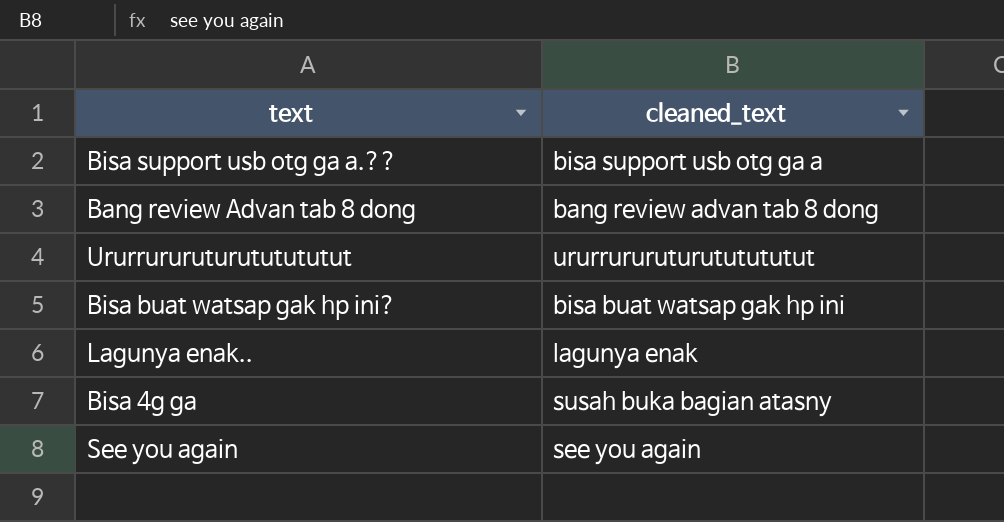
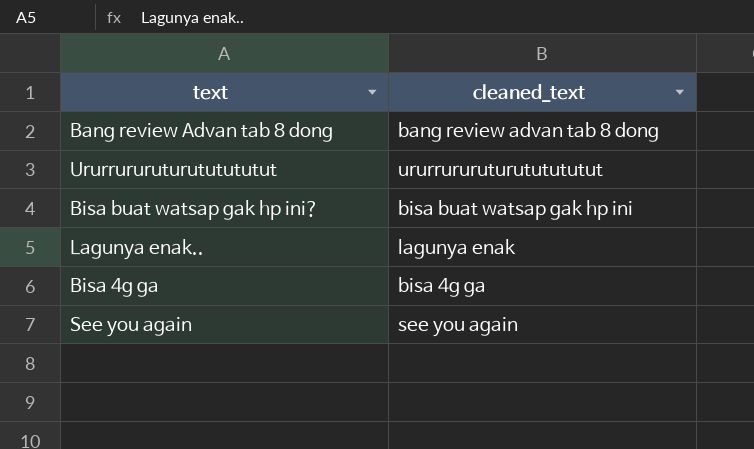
row Bisa support usb otg ga a.??: bisa support usb otg ga a -> none
Bisa 4g ga | cleaned_text: susah buka bagian atasny -> bisa 4g ga

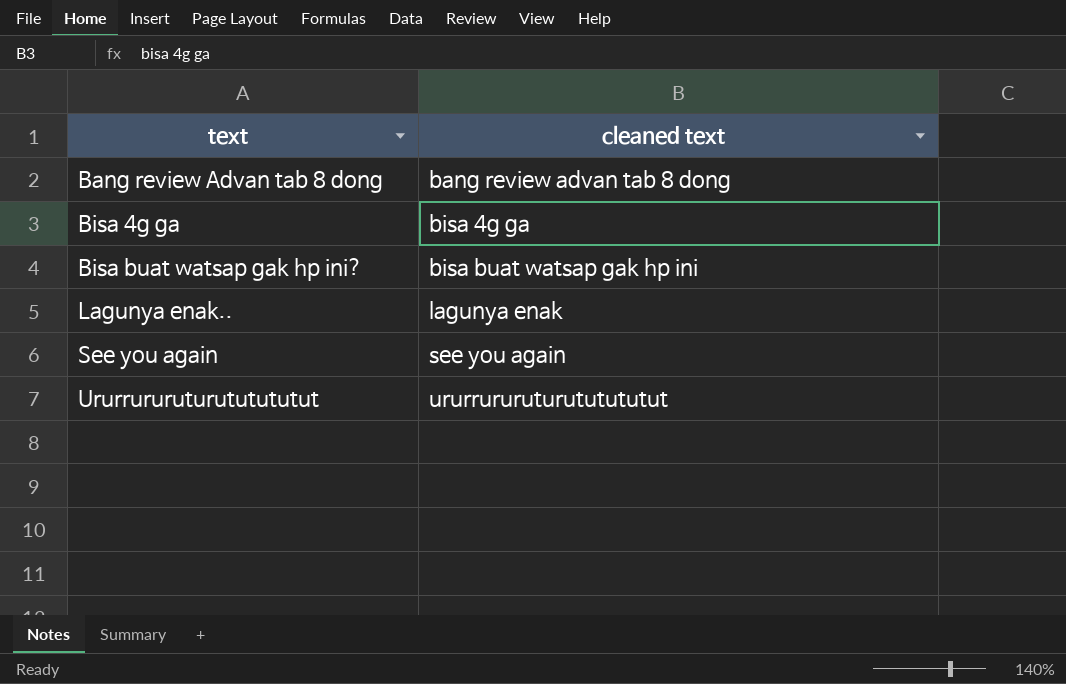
row order: none -> text ascending
column name: cleaned_text -> cleaned text

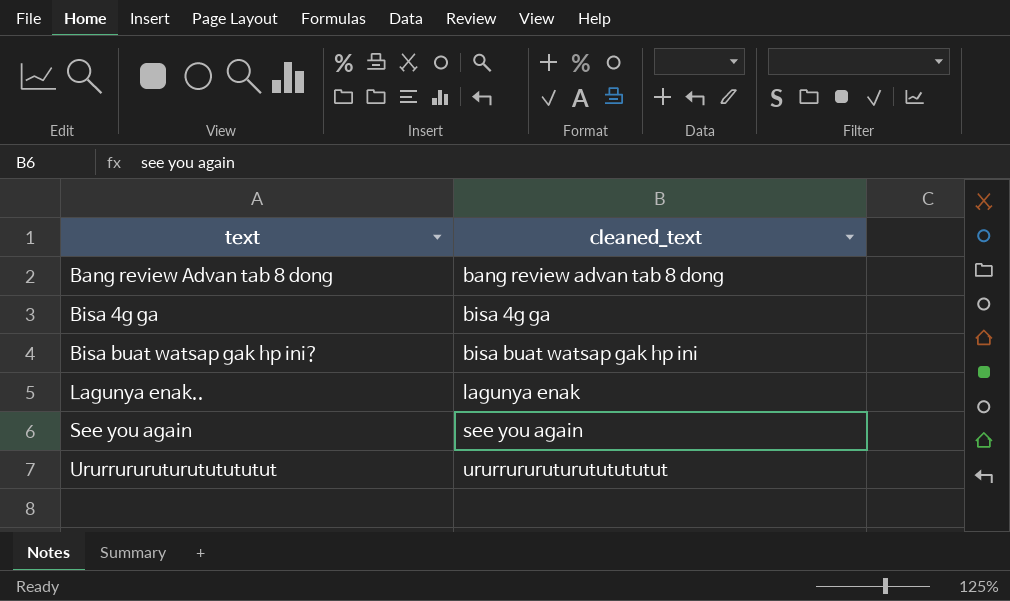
column name: cleaned text -> cleaned_text

